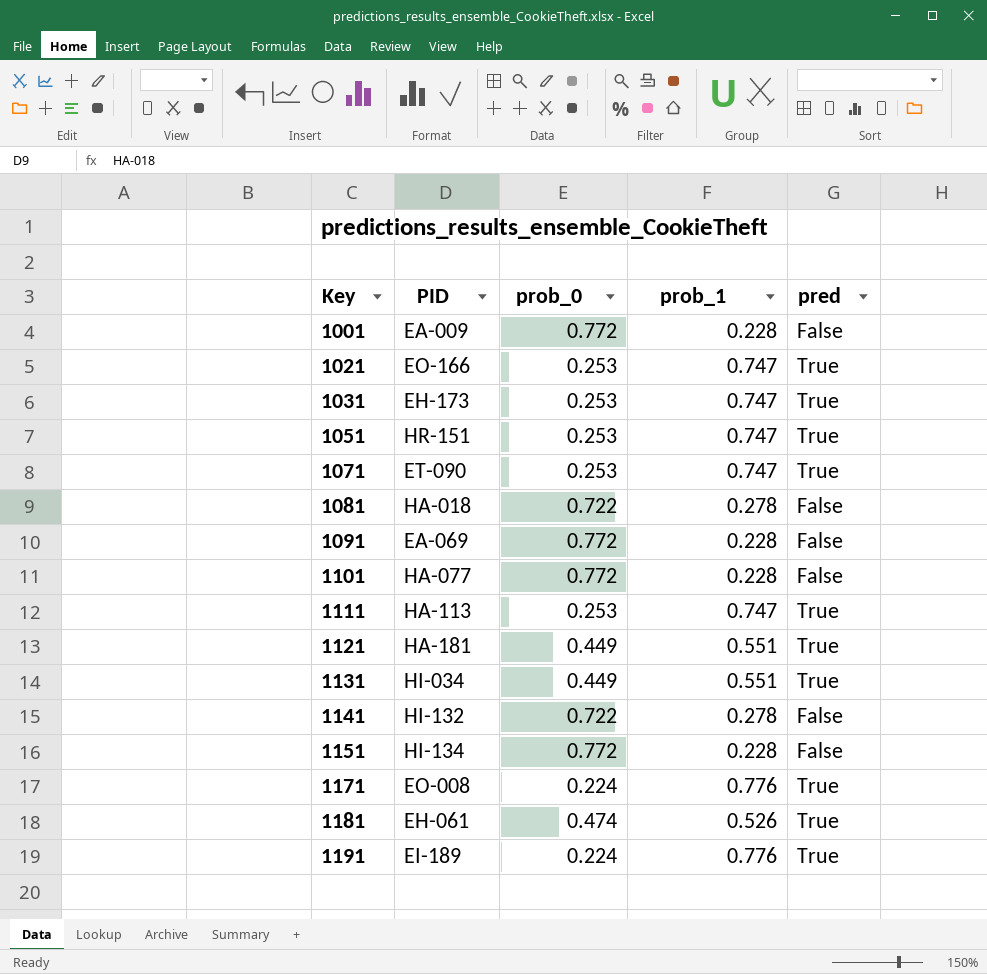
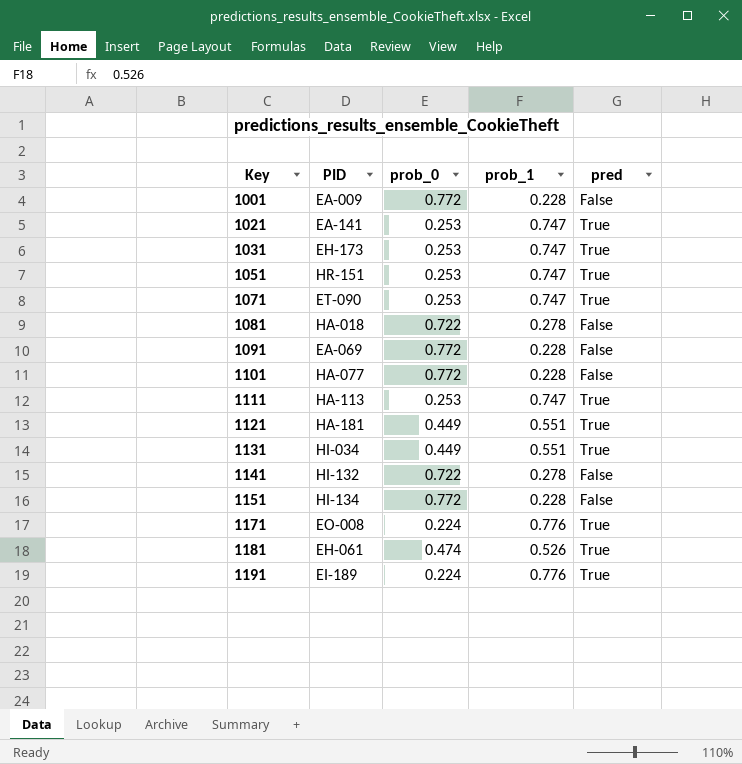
1021 | PID: EO-166 -> EA-141

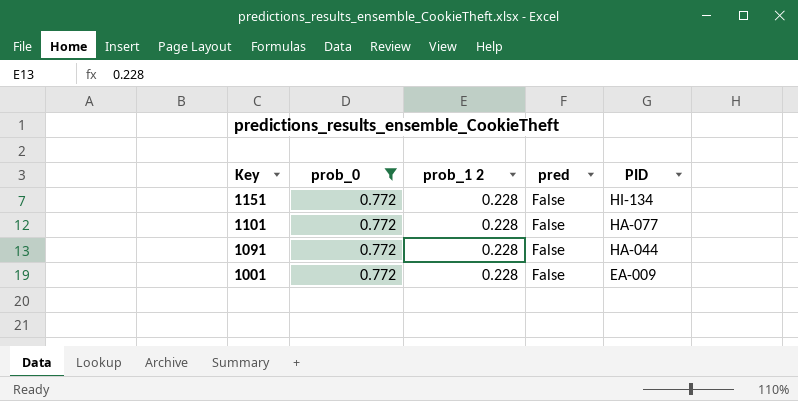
filter: none -> prob_0 = 0.772
row order: Key ascending -> Key descending
column name: prob_1 -> prob_1 2
column PID | position: 2 -> 5
1091 | PID: EA-069 -> HA-044

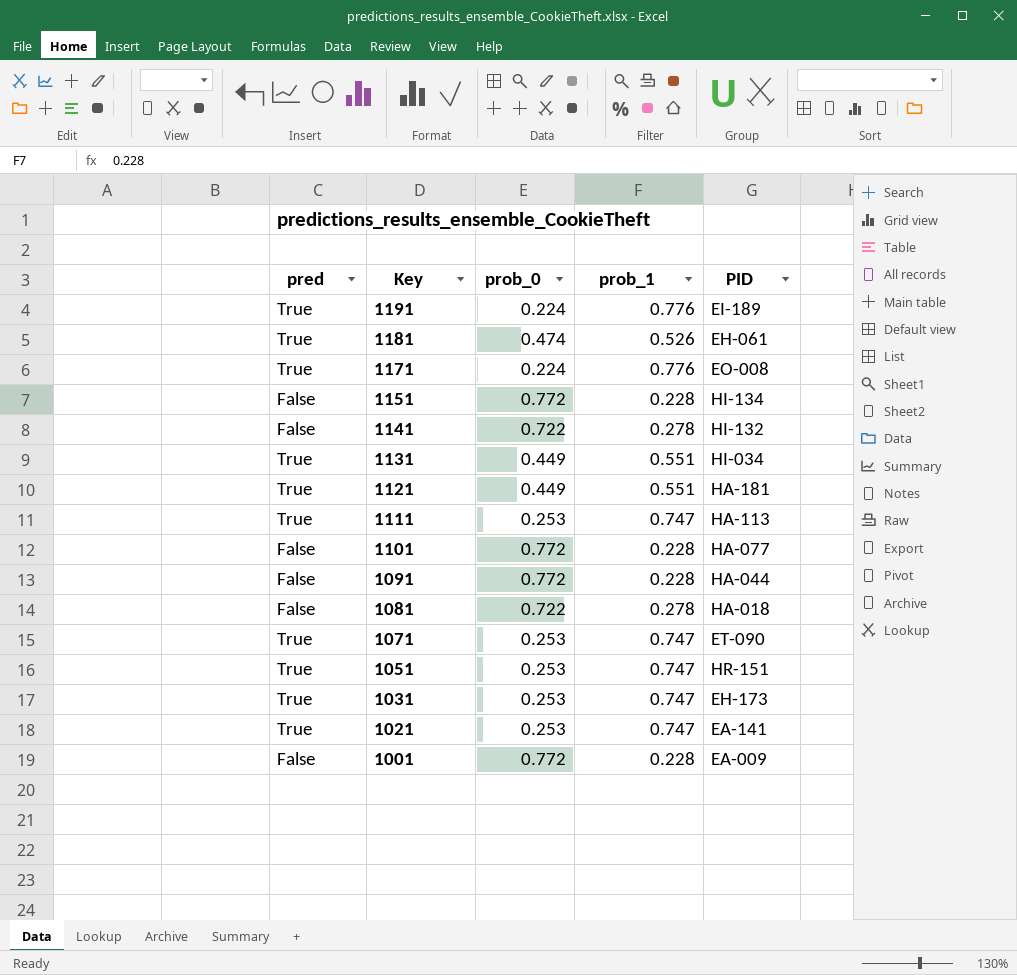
filter: prob_0 = 0.772 -> none
column pred | position: 4 -> 1
column name: prob_1 2 -> prob_1

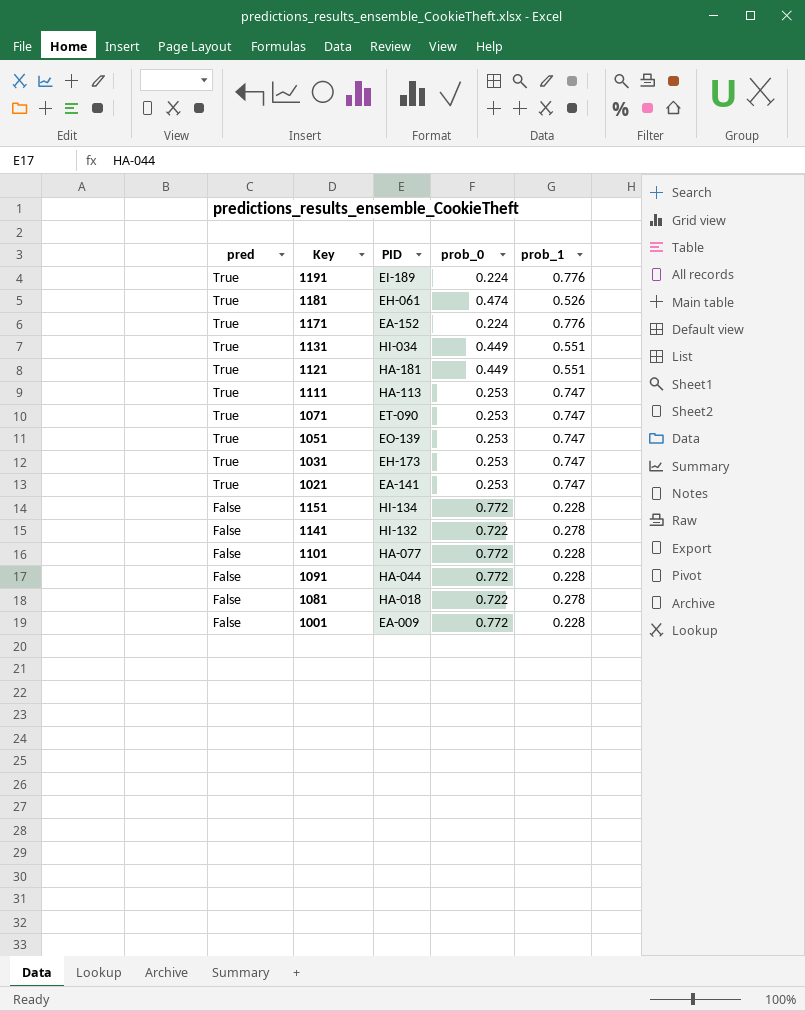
row order: Key descending -> pred descending
column PID | position: 5 -> 3
1171 | PID: EO-008 -> EA-152
1051 | PID: HR-151 -> EO-139

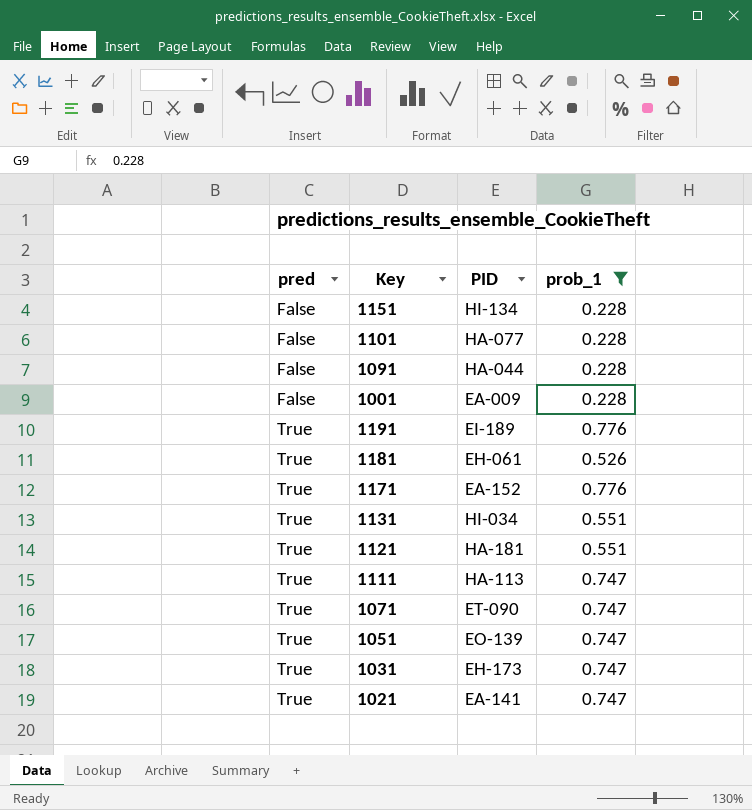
filter: none -> prob_1 != 0.278
row order: pred descending -> pred ascending
column prob_0 | position: 4 -> none

